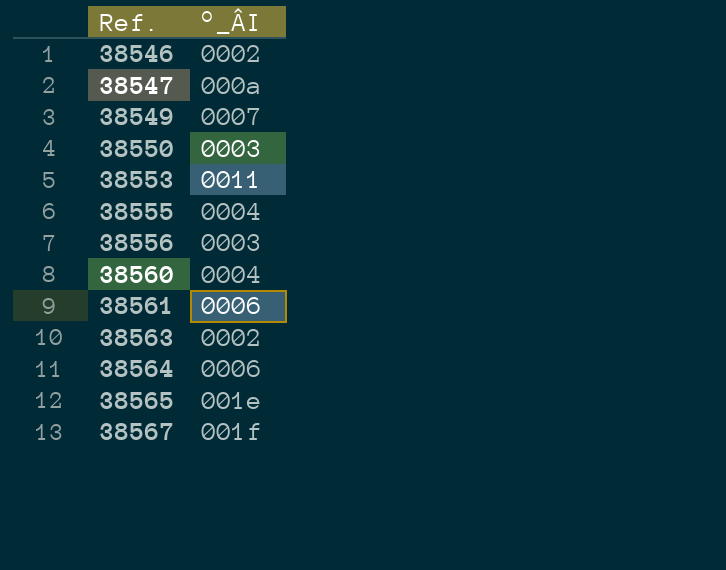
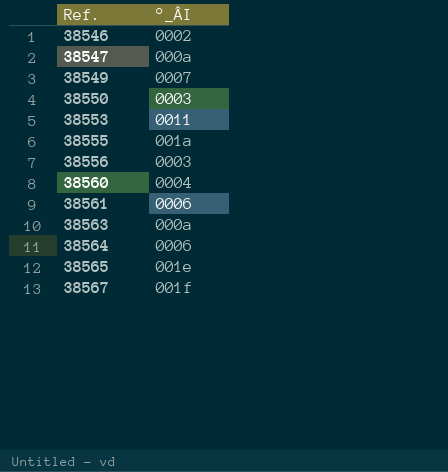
38555 | °_ÂI: 0004 -> 001a
38563 | °_ÂI: 0002 -> 000a

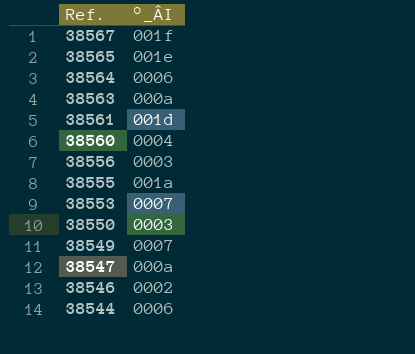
row order: Ref. ascending -> Ref. descending
38561 | °_ÂI: 0006 -> 001d
38553 | °_ÂI: 0011 -> 0007
row 38544: none -> 0006

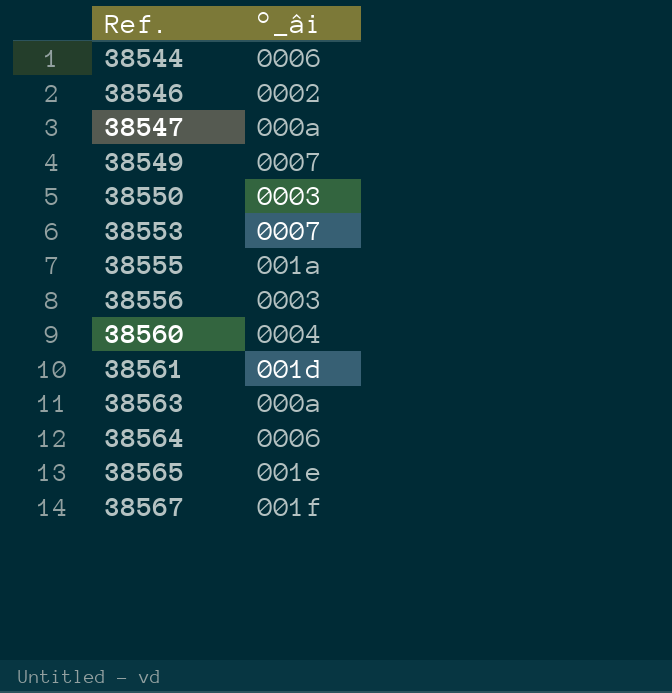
row order: Ref. descending -> Ref. ascending
column name: °_ÂI -> °_âi

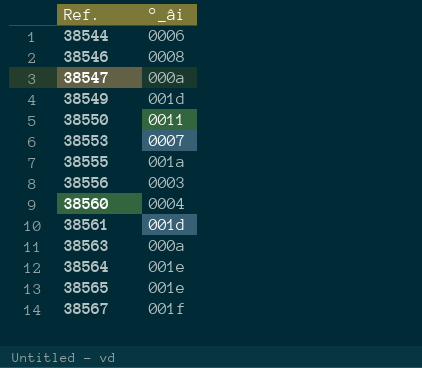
38546 | °_âi: 0002 -> 0008
38549 | °_âi: 0007 -> 001d
38550 | °_âi: 0003 -> 0011
38564 | °_âi: 0006 -> 001e

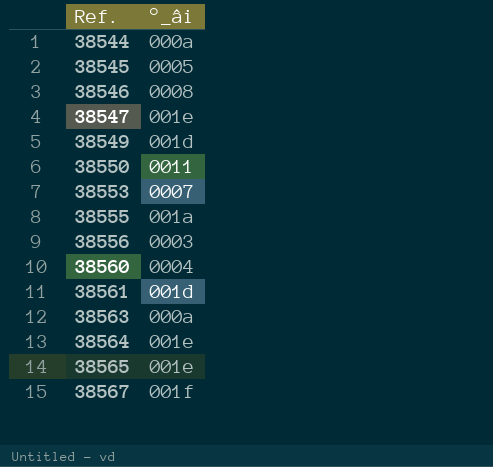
38544 | °_âi: 0006 -> 000a
row 38545: none -> 0005
38547 | °_âi: 000a -> 001e

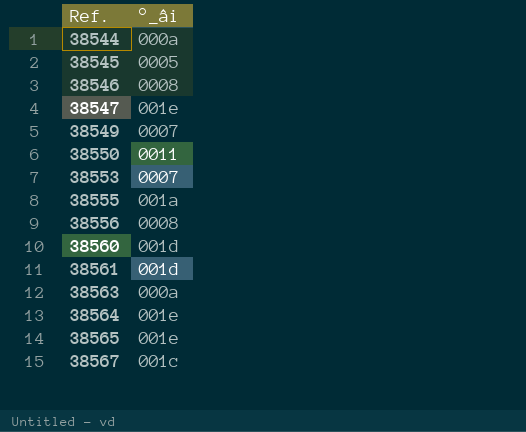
38549 | °_âi: 001d -> 0007
38556 | °_âi: 0003 -> 0008
38560 | °_âi: 0004 -> 001d
38567 | °_âi: 001f -> 001c

